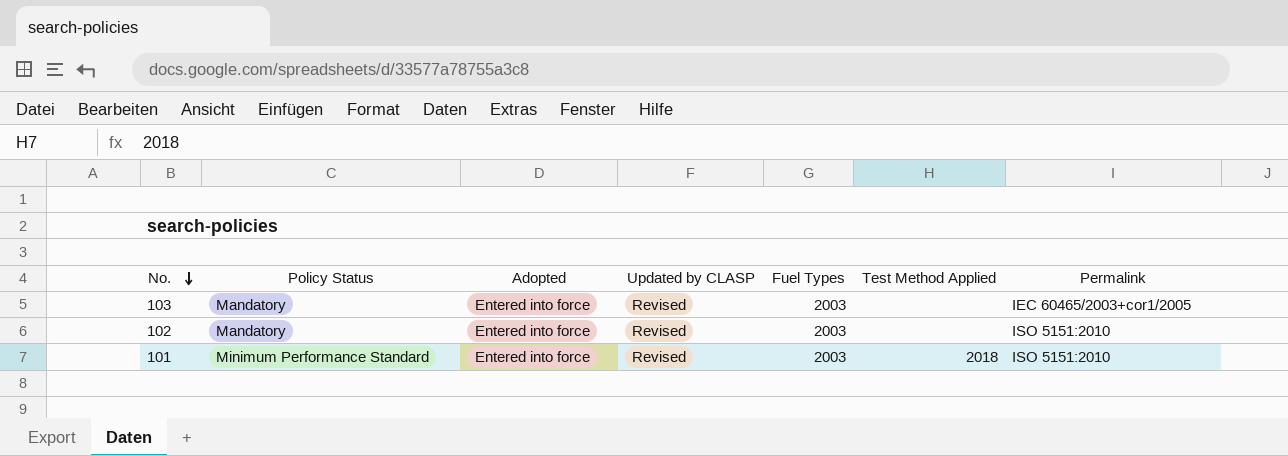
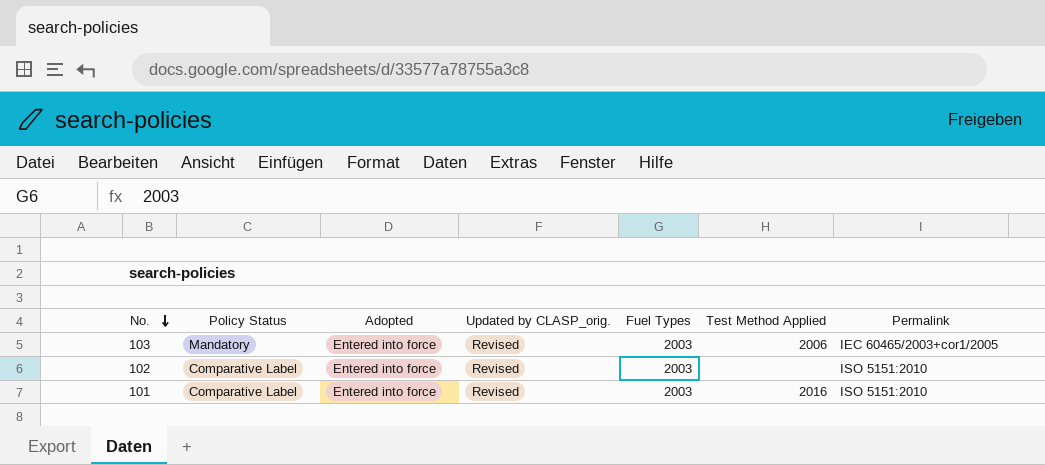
column name: Updated by CLASP -> Updated by CLASP_orig.
103 | Test Method Applied: none -> 2006
102 | Policy Status: Mandatory -> Comparative Label
101 | Policy Status: Minimum Performance Standard -> Comparative Label
101 | Test Method Applied: 2018 -> 2016

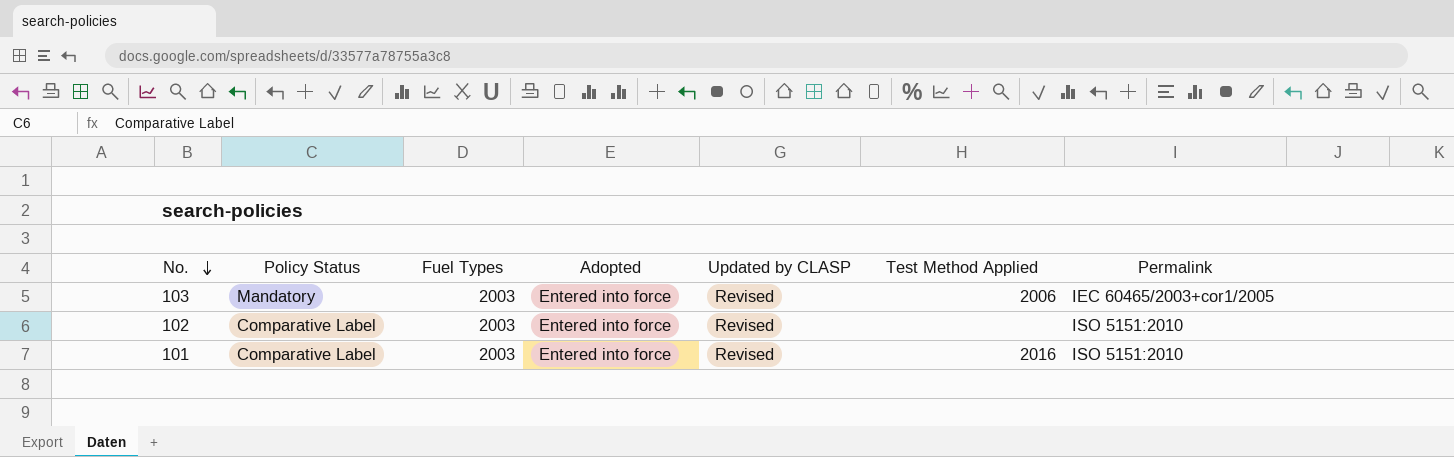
column Fuel Types | position: 5 -> 3
column name: Updated by CLASP_orig. -> Updated by CLASP

